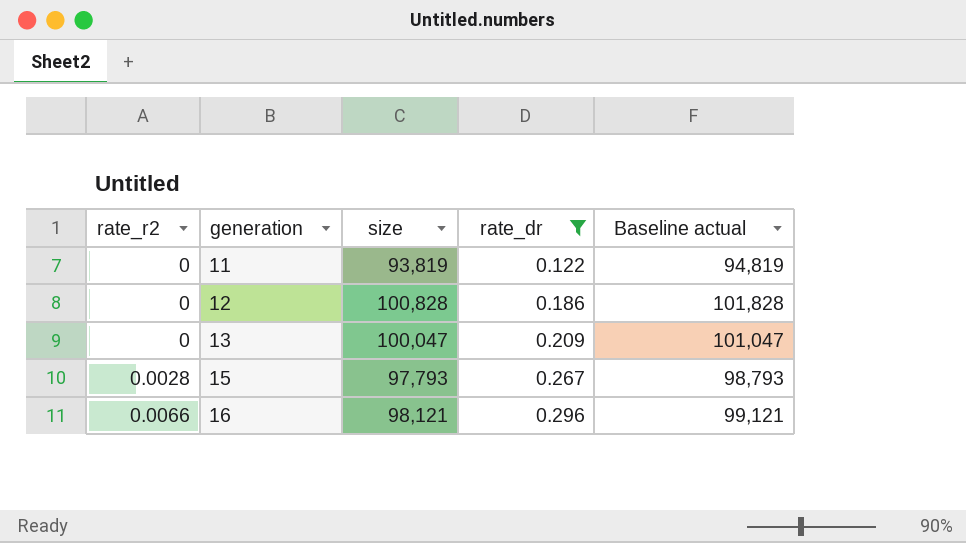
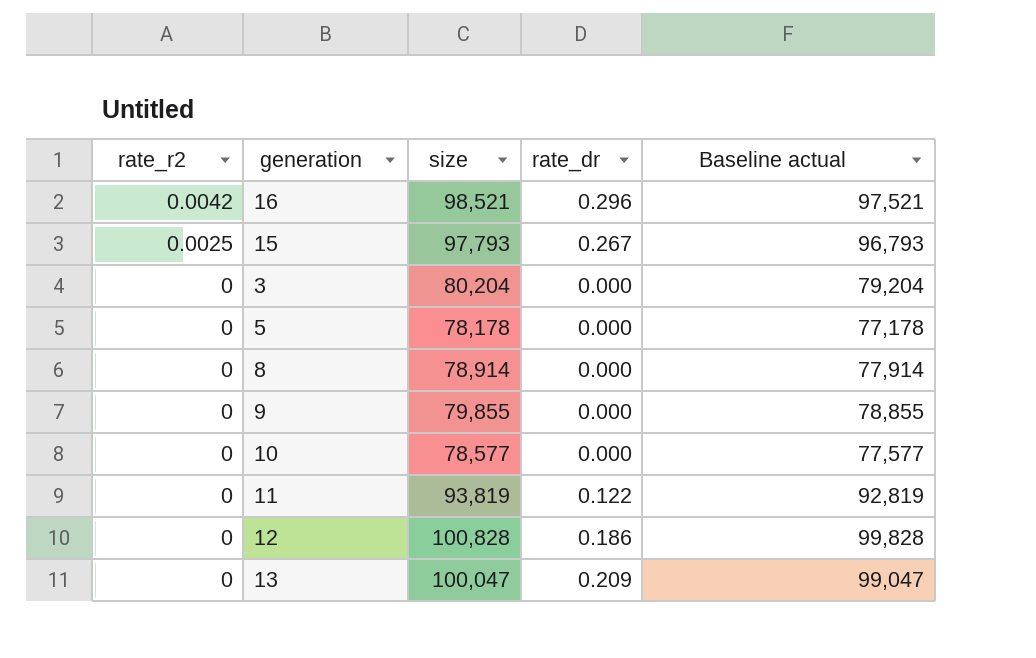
filter: rate_dr != 0.000 -> none
row order: rate_r2 ascending -> rate_r2 descending
column Baseline actual | formula: [size] + 1000 -> [size] - 1000
16 | rate_r2: 0.0066 -> 0.0042
16 | size: 98,121 -> 98,521
15 | rate_r2: 0.0028 -> 0.0025

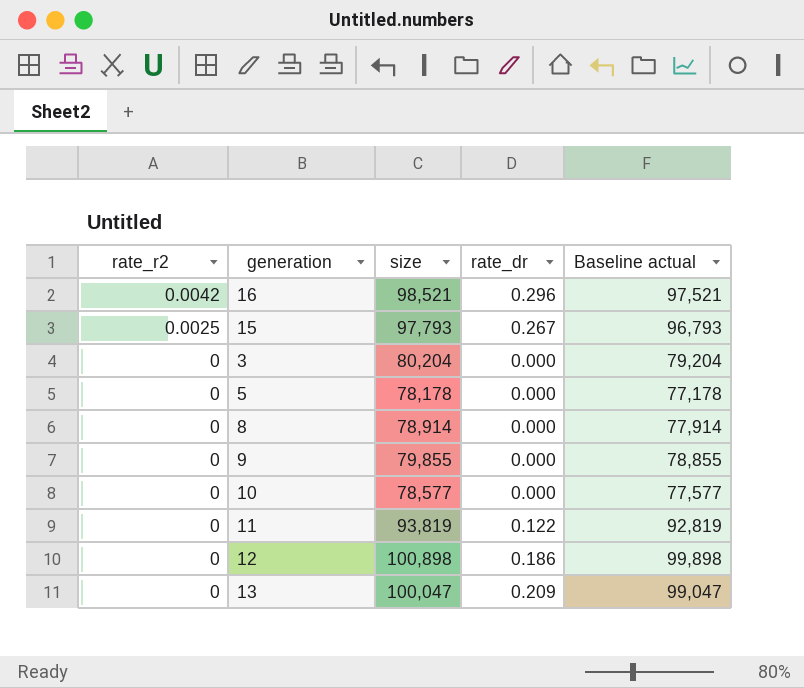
12 | size: 100,828 -> 100,898
12 | Baseline actual: 99,828 -> 99,898

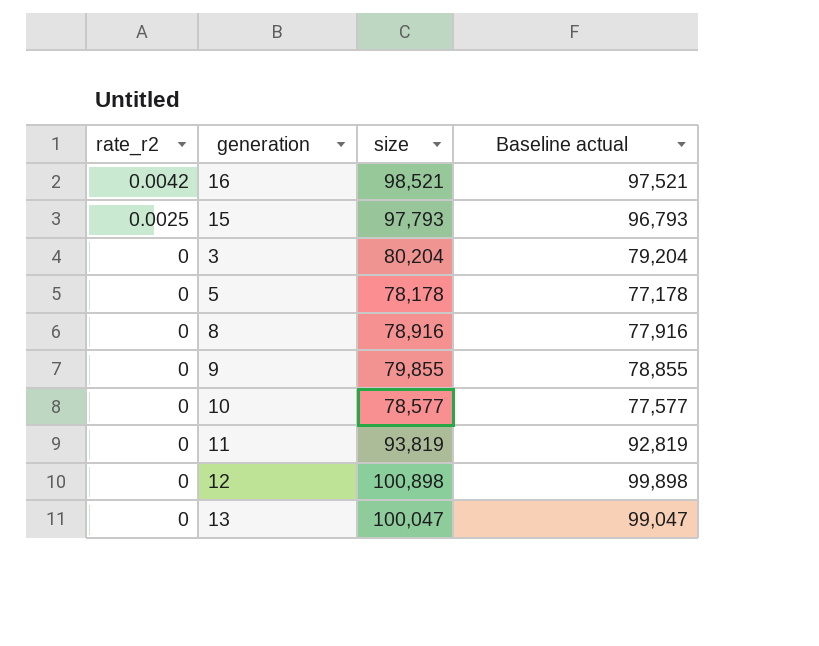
column rate_dr | position: 4 -> none
8 | size: 78,914 -> 78,916
8 | Baseline actual: 77,914 -> 77,916

